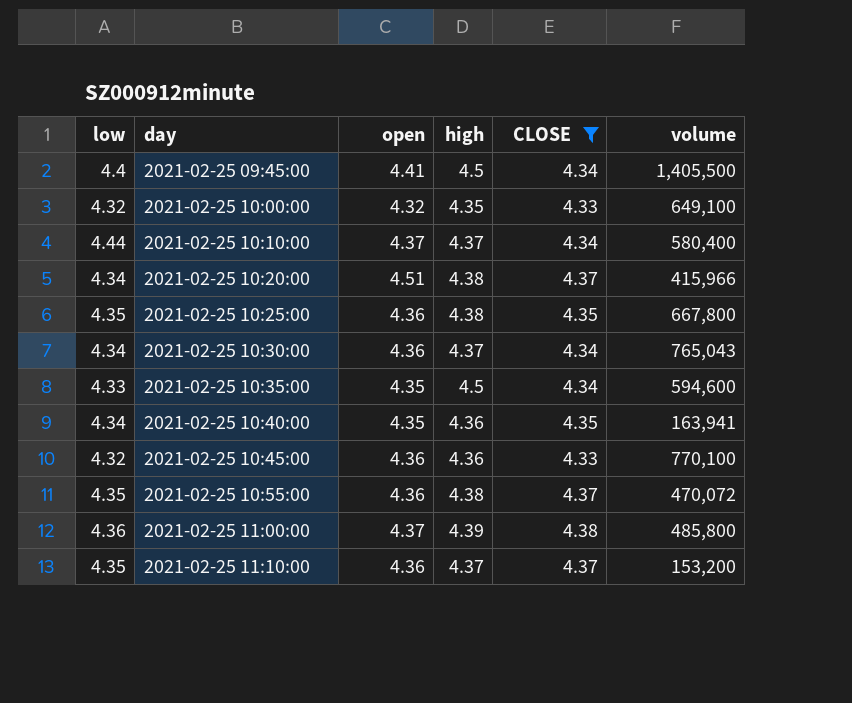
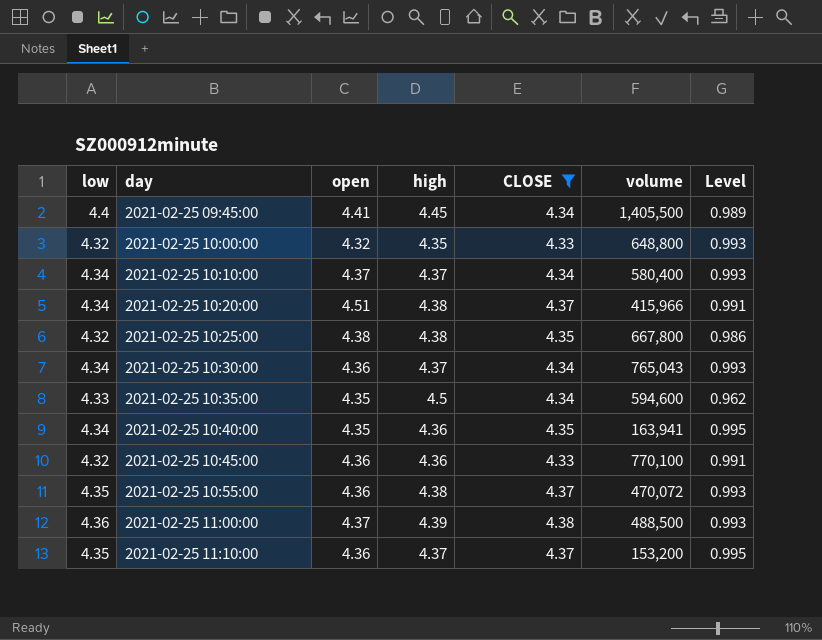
column Level | formula: none -> [low] / [high]
2021-02-25 09:45:00 | high: 4.5 -> 4.45
2021-02-25 10:00:00 | volume: 649,100 -> 648,800
2021-02-25 10:10:00 | low: 4.44 -> 4.34
2021-02-25 10:25:00 | low: 4.35 -> 4.32
2021-02-25 10:25:00 | open: 4.36 -> 4.38
2021-02-25 11:00:00 | volume: 485,800 -> 488,500

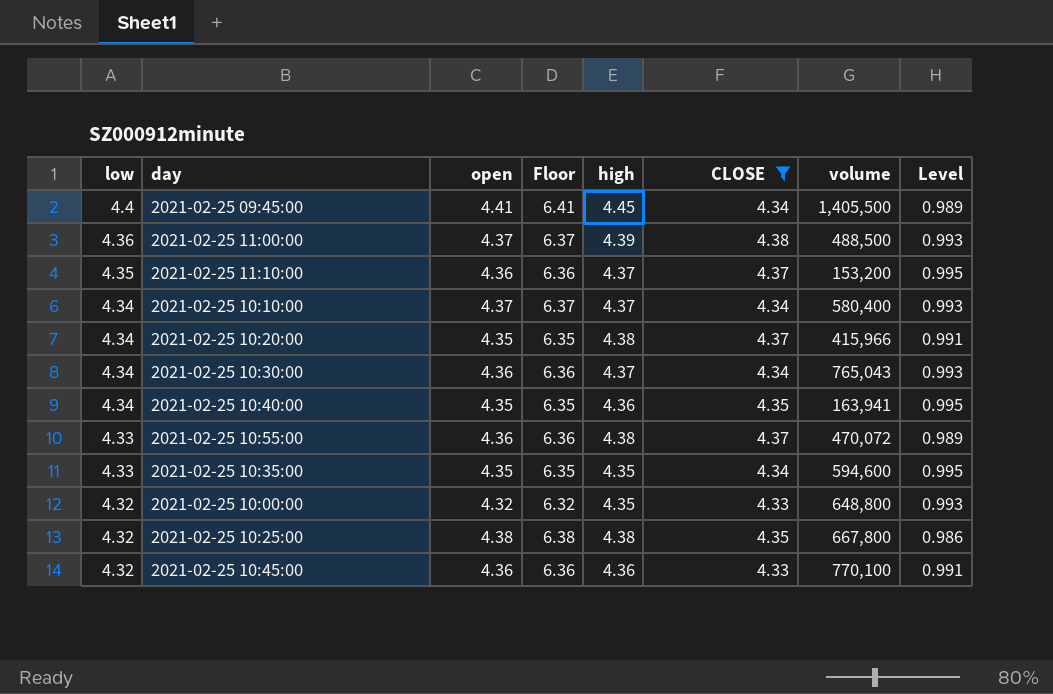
row order: day ascending -> low descending
column Floor | formula: none -> [open] + 2
2021-02-25 10:20:00 | open: 4.51 -> 4.35
2021-02-25 10:55:00 | low: 4.35 -> 4.33
2021-02-25 10:55:00 | Level: 0.993 -> 0.989
2021-02-25 10:35:00 | high: 4.5 -> 4.35
2021-02-25 10:35:00 | Level: 0.962 -> 0.995

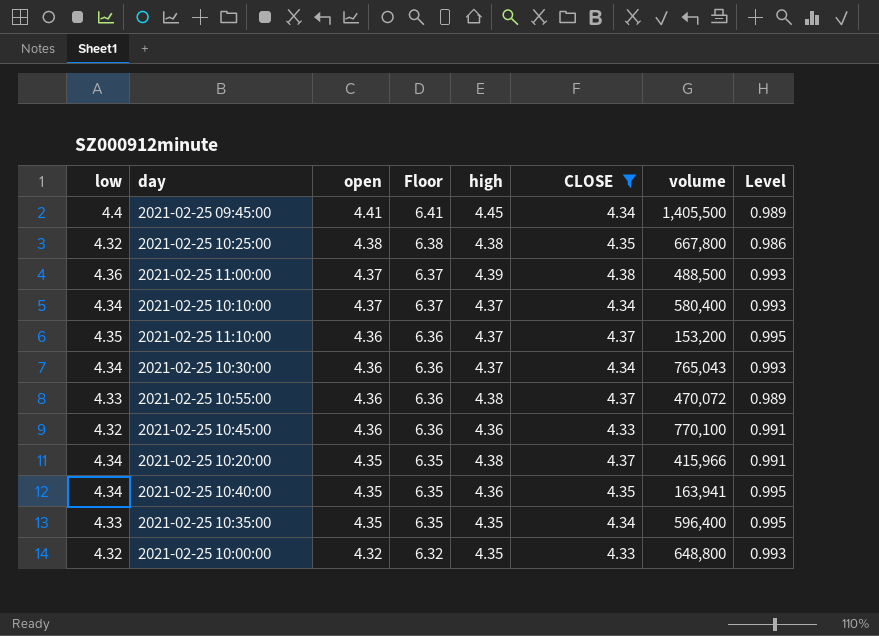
row order: low descending -> open descending
2021-02-25 10:35:00 | volume: 594,600 -> 596,400

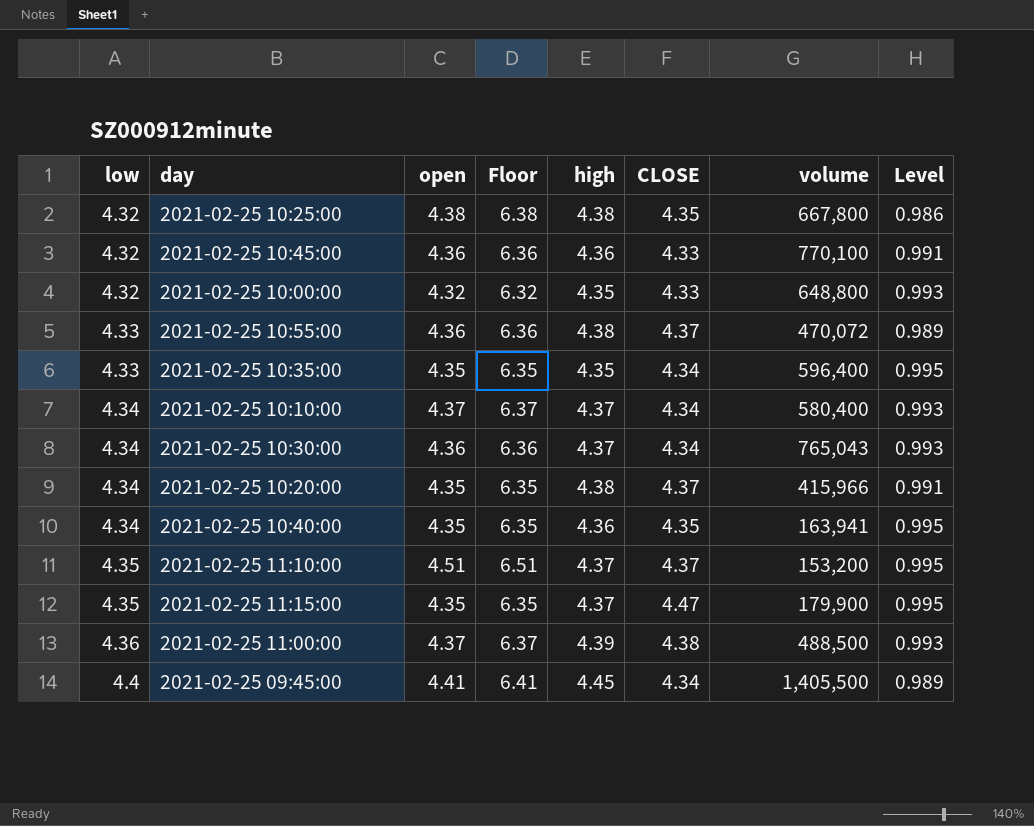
filter: CLOSE != 4.47 -> none
row order: open descending -> low ascending
2021-02-25 11:10:00 | open: 4.36 -> 4.51
2021-02-25 11:10:00 | Floor: 6.36 -> 6.51

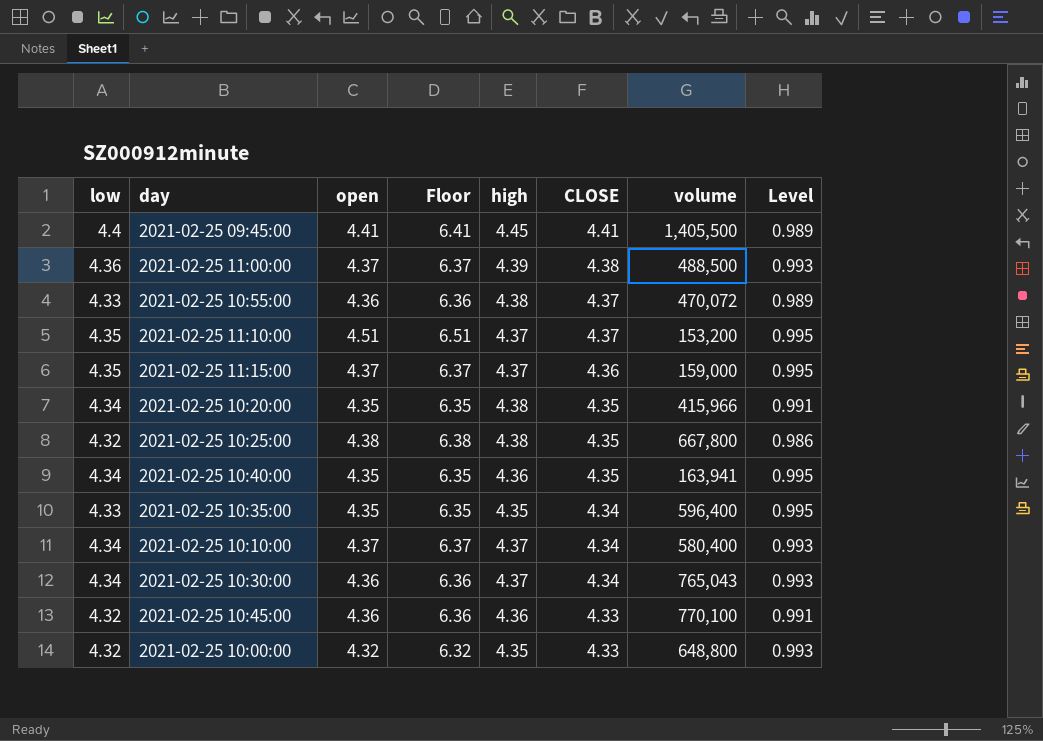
row order: low ascending -> CLOSE descending
2021-02-25 09:45:00 | CLOSE: 4.34 -> 4.41
2021-02-25 11:15:00 | open: 4.35 -> 4.37
2021-02-25 11:15:00 | Floor: 6.35 -> 6.37
2021-02-25 11:15:00 | CLOSE: 4.47 -> 4.36
2021-02-25 11:15:00 | volume: 179,900 -> 159,000
2021-02-25 10:20:00 | CLOSE: 4.37 -> 4.35

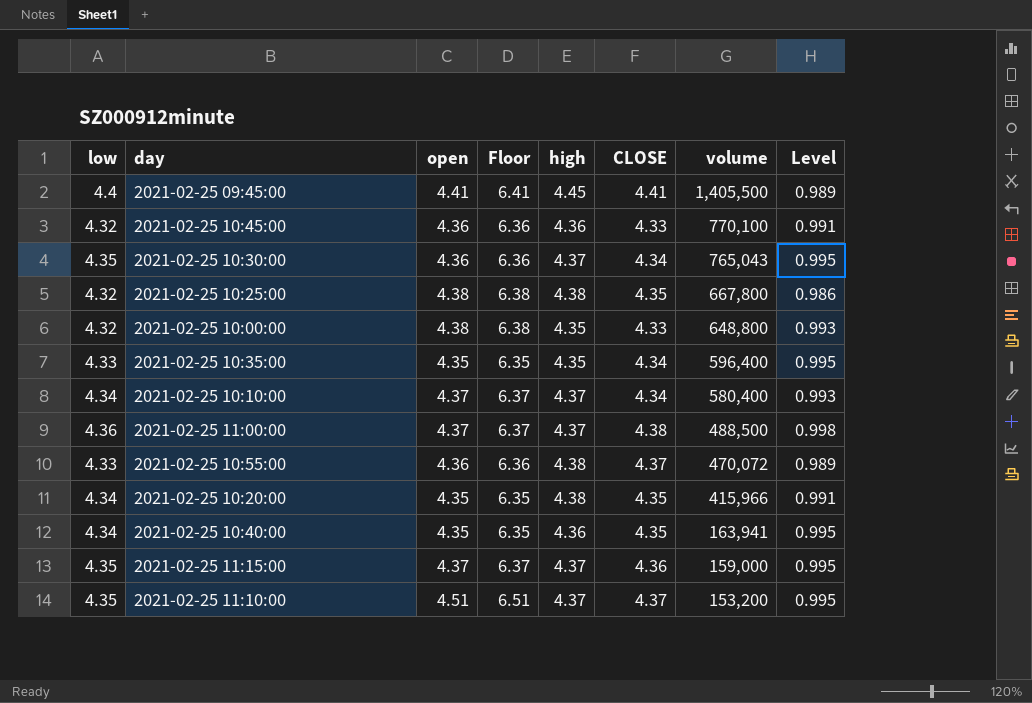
row order: CLOSE descending -> volume descending
2021-02-25 10:30:00 | low: 4.34 -> 4.35
2021-02-25 10:30:00 | Level: 0.993 -> 0.995
2021-02-25 10:00:00 | open: 4.32 -> 4.38
2021-02-25 10:00:00 | Floor: 6.32 -> 6.38
2021-02-25 11:00:00 | high: 4.39 -> 4.37
2021-02-25 11:00:00 | Level: 0.993 -> 0.998

